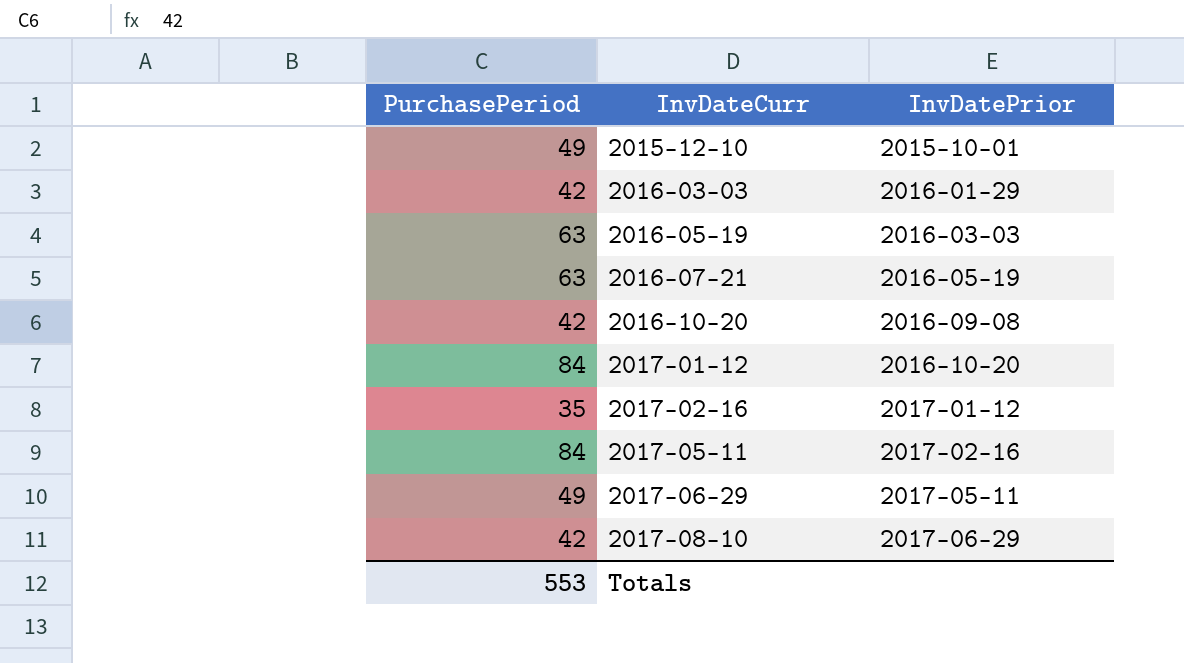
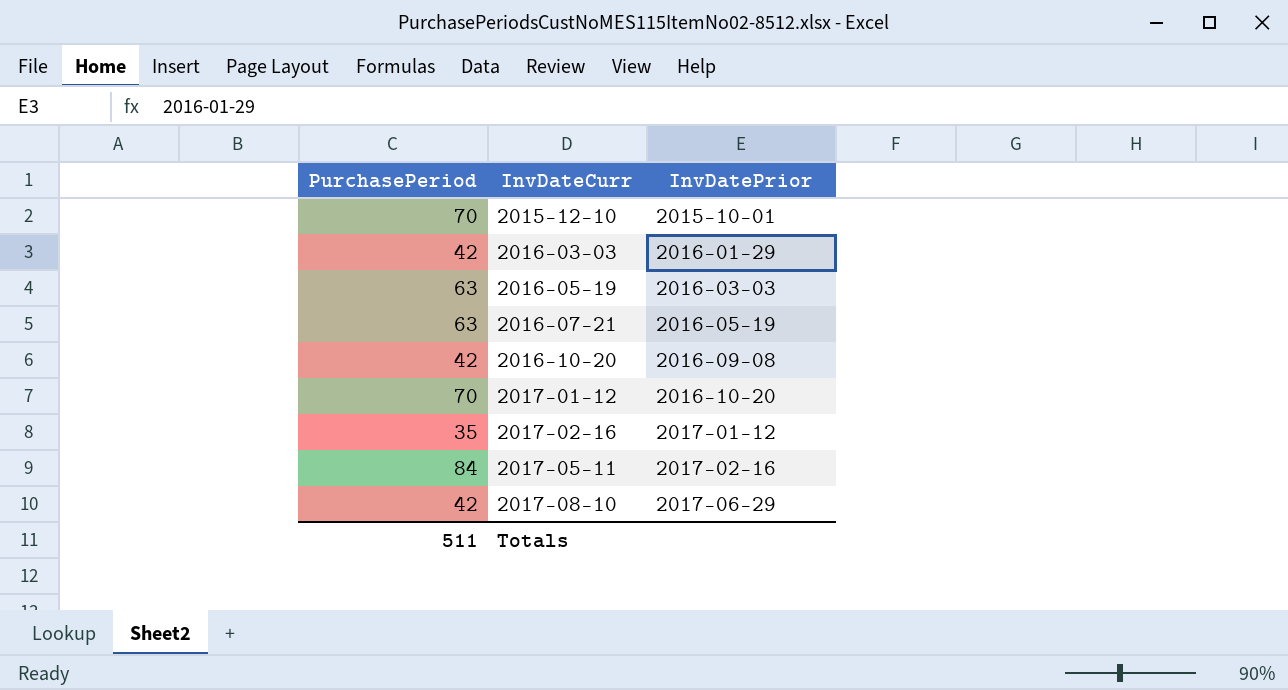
row 2017-06-29: 49 | 2017-05-11 -> none
2015-12-10 | PurchasePeriod: 49 -> 70
2017-01-12 | PurchasePeriod: 84 -> 70
Totals | PurchasePeriod: 553 -> 511

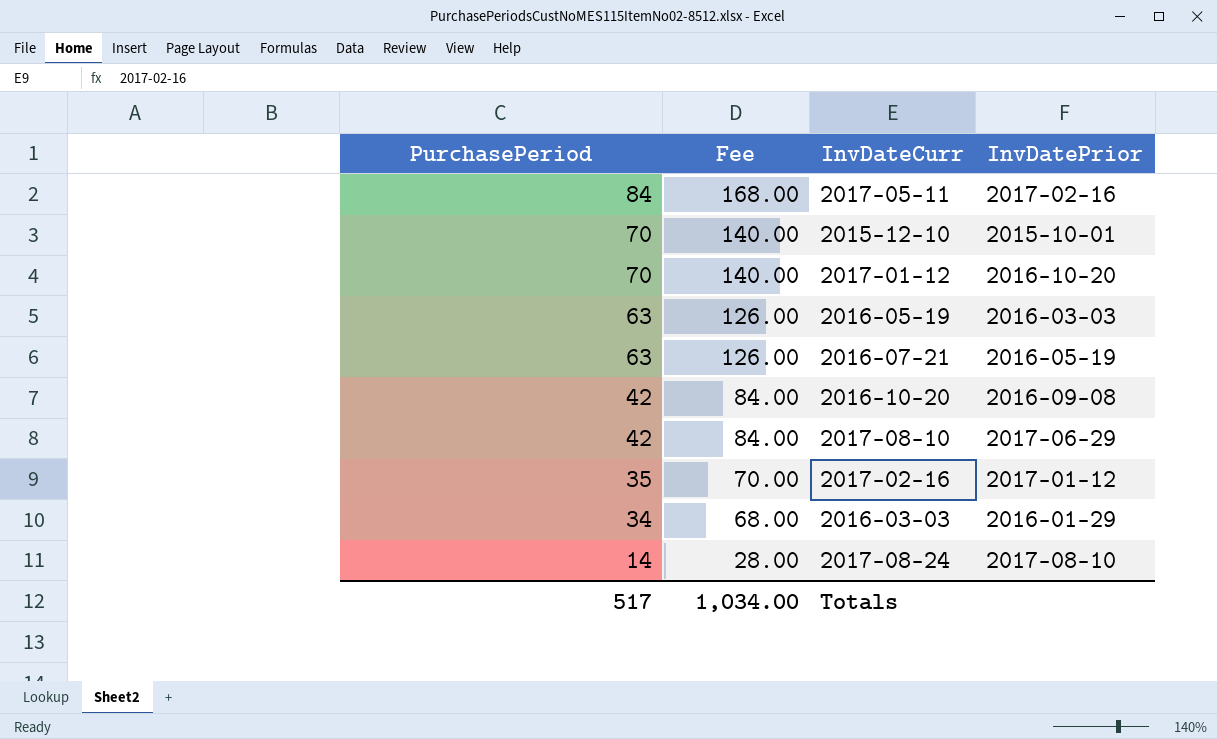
row order: InvDateCurr ascending -> PurchasePeriod descending
column Fee | formula: none -> [PurchasePeriod] * 2
2016-03-03 | PurchasePeriod: 42 -> 34
row 2017-08-24: none -> 14 | 28.00 | 2017-08-10
Totals | PurchasePeriod: 511 -> 517

